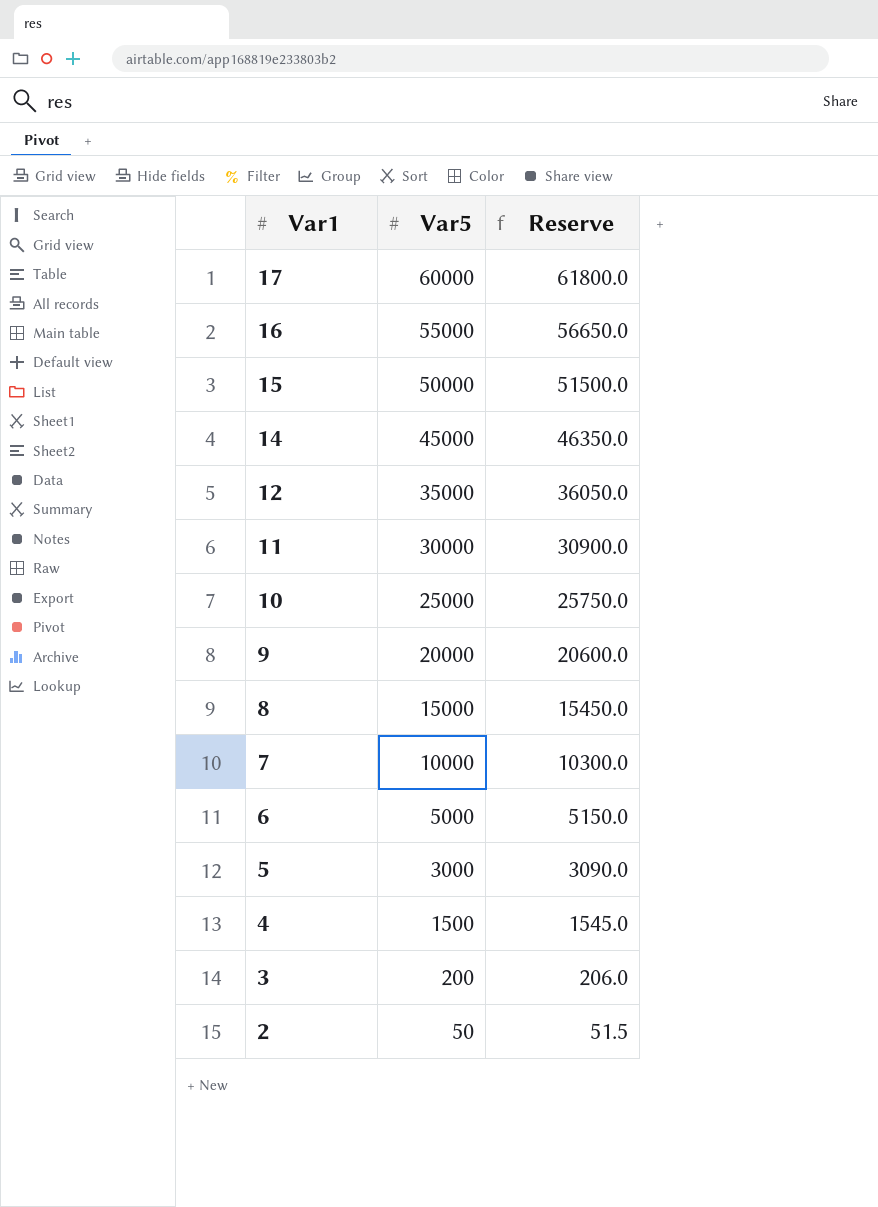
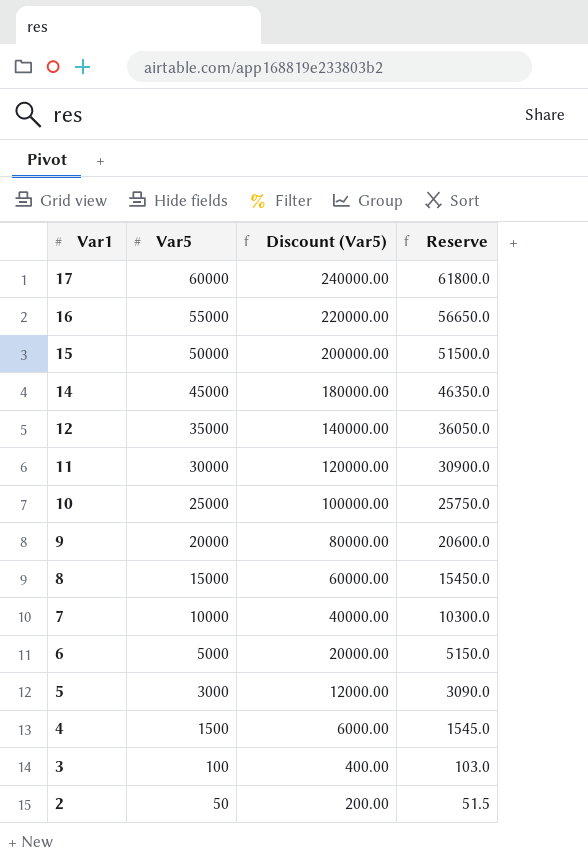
column Discount (Var5) | formula: none -> [Var5] * 4
3 | Var5: 200 -> 100
3 | Reserve: 206.0 -> 103.0

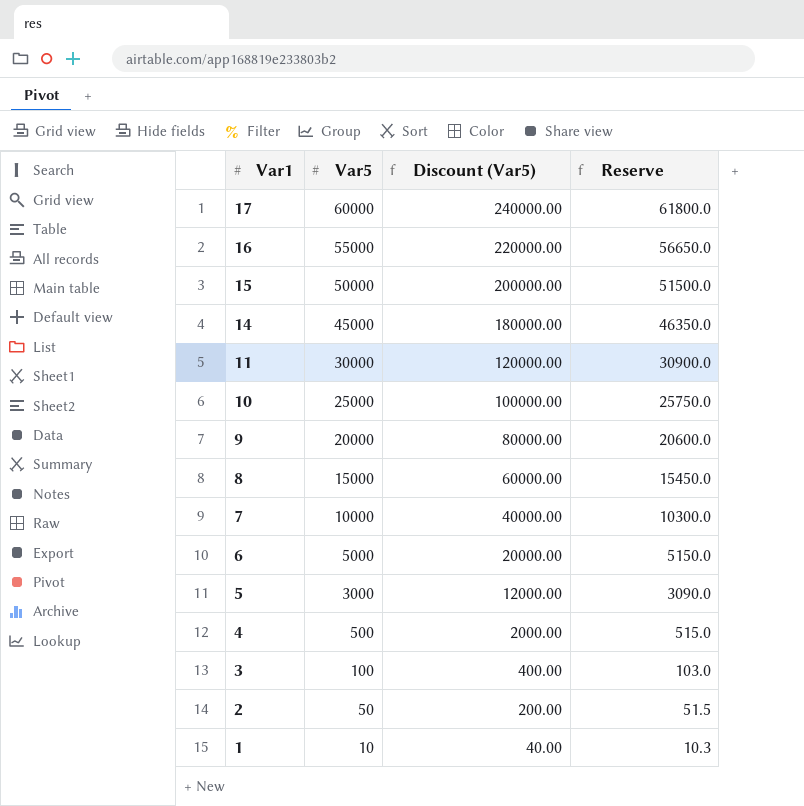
row 12: 35000 | 140000.00 | 36050.0 -> none
4 | Var5: 1500 -> 500
4 | Discount (Var5): 6000.00 -> 2000.00
4 | Reserve: 1545.0 -> 515.0
row 1: none -> 10 | 40.00 | 10.3

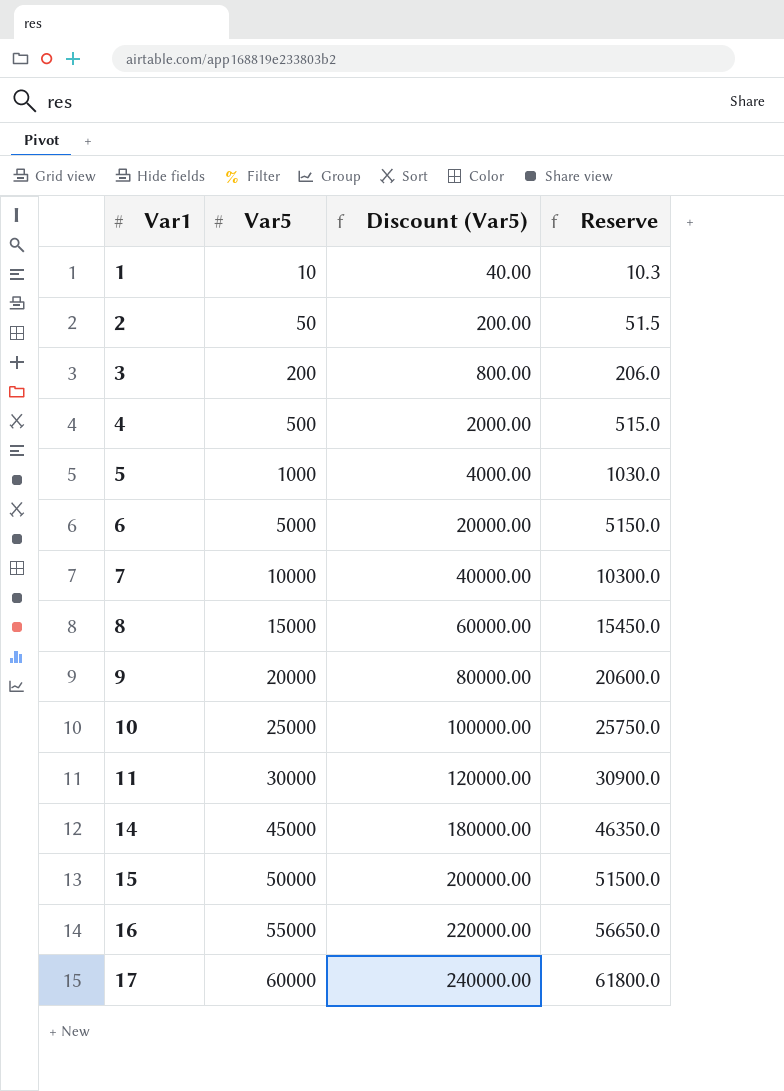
row order: Var1 descending -> Var1 ascending
3 | Var5: 100 -> 200
3 | Discount (Var5): 400.00 -> 800.00
3 | Reserve: 103.0 -> 206.0
5 | Var5: 3000 -> 1000
5 | Discount (Var5): 12000.00 -> 4000.00
5 | Reserve: 3090.0 -> 1030.0

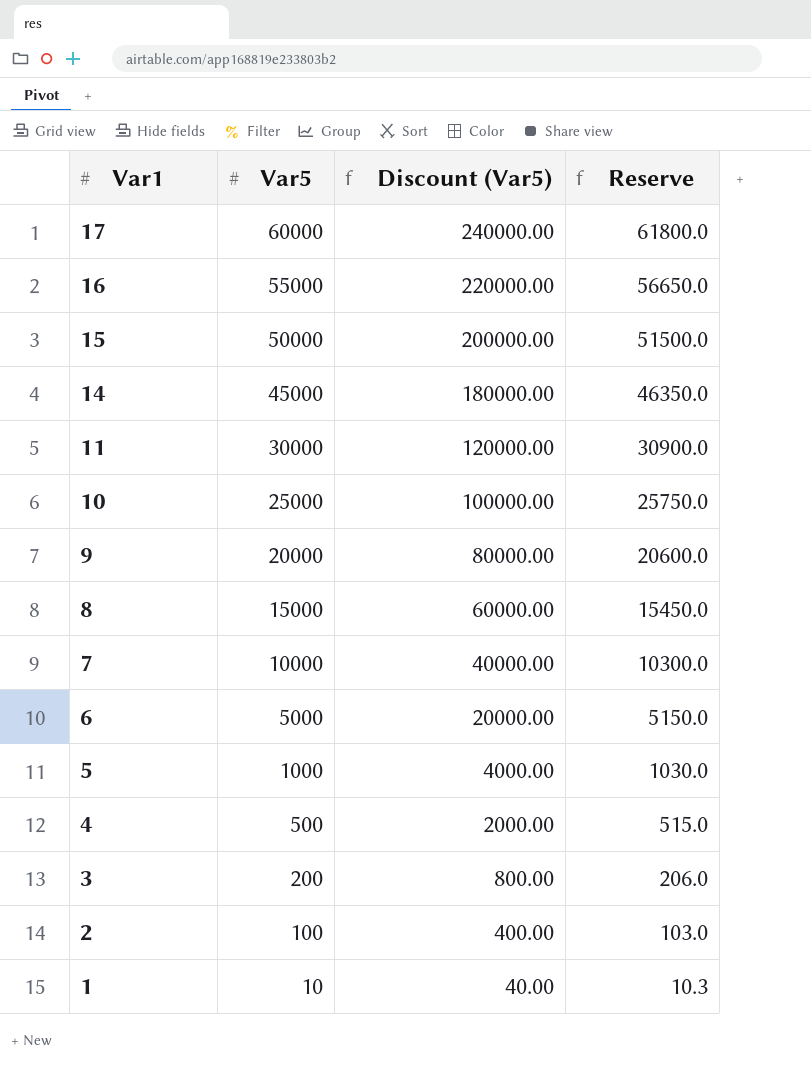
row order: Var1 ascending -> Var1 descending
2 | Var5: 50 -> 100
2 | Discount (Var5): 200.00 -> 400.00
2 | Reserve: 51.5 -> 103.0

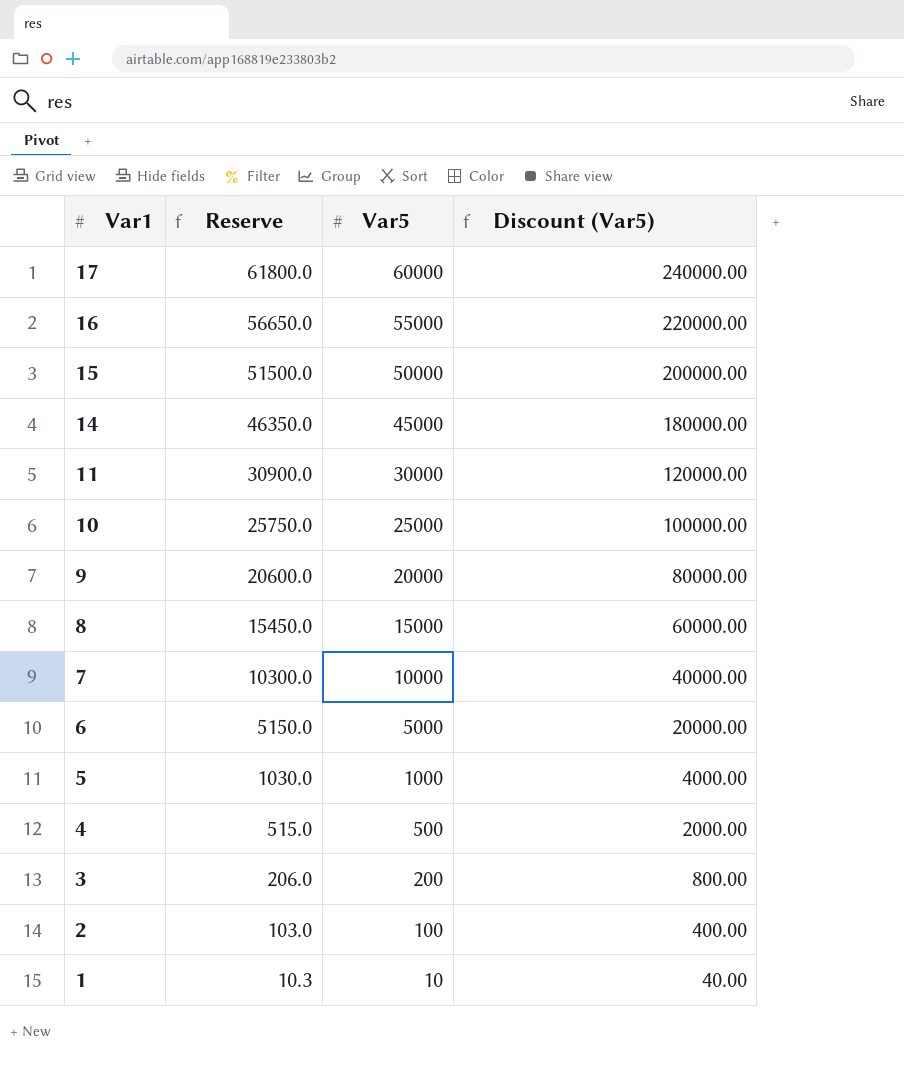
column Reserve | position: 4 -> 2

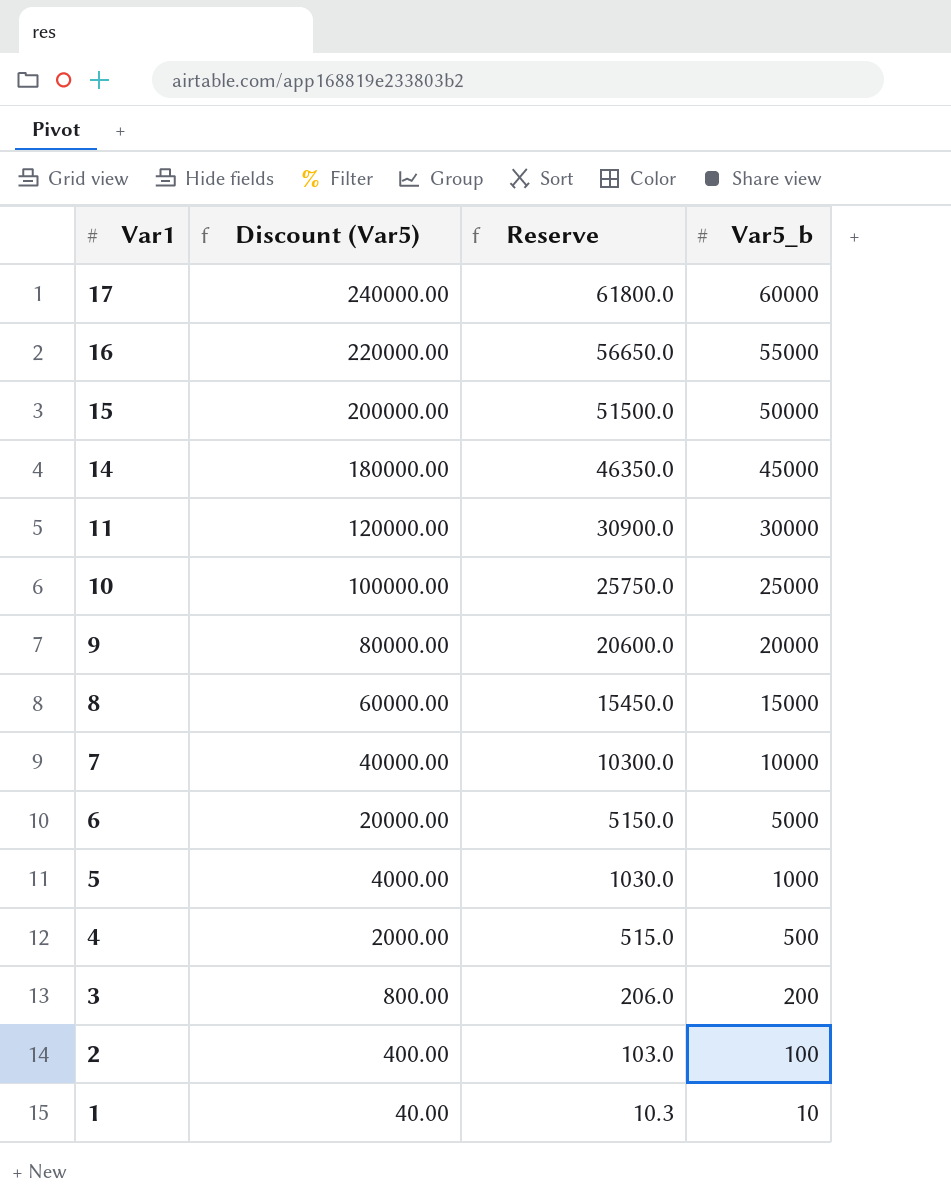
column Discount (Var5) | position: 4 -> 2
column name: Var5 -> Var5_b

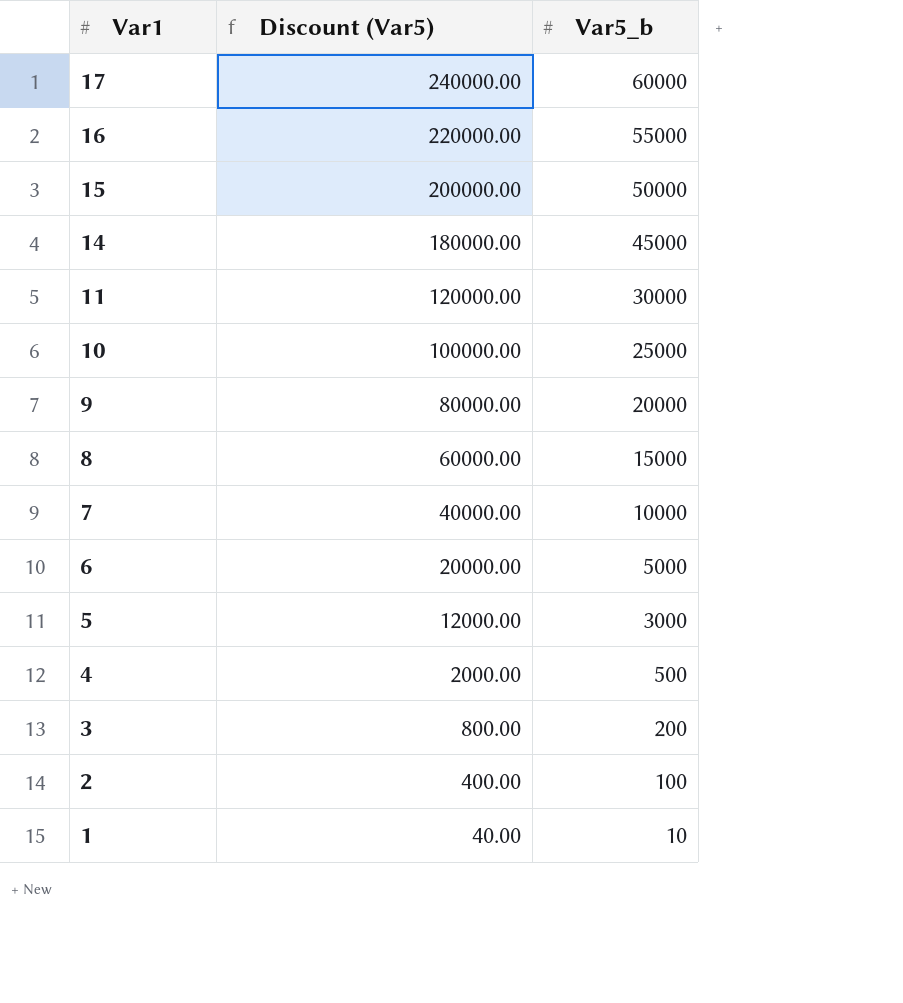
column Reserve | formula: [Var5_b] * 1.03 -> none
5 | Discount (Var5): 4000.00 -> 12000.00
5 | Var5_b: 1000 -> 3000

